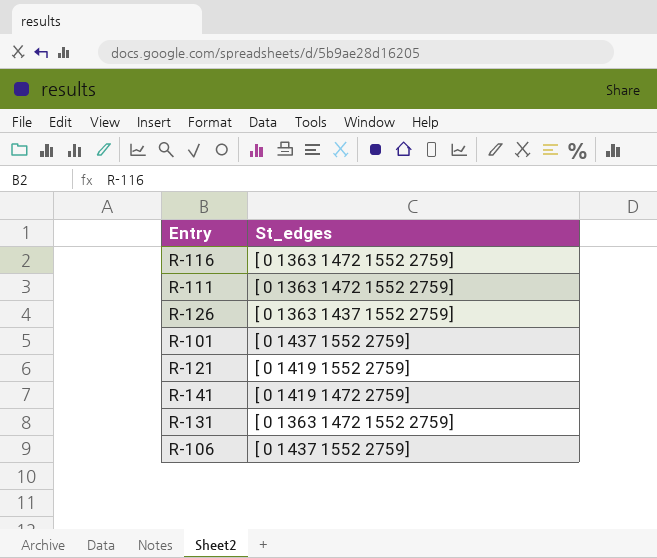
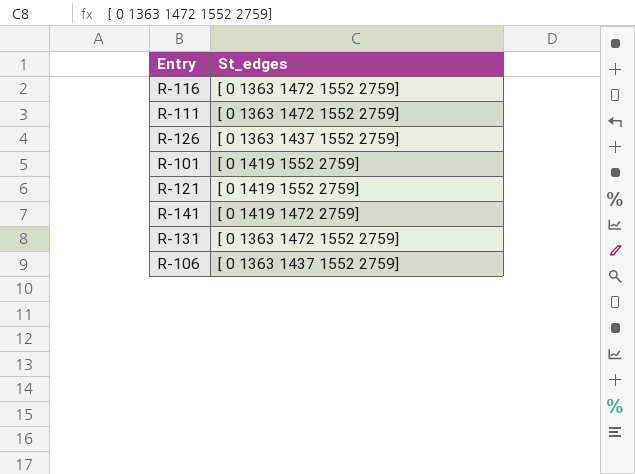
R-101 | St_edges: [ 0 1437 1552 2759] -> [ 0 1419 1552 2759]
R-106 | St_edges: [ 0 1437 1552 2759] -> [ 0 1363 1437 1552 2759]

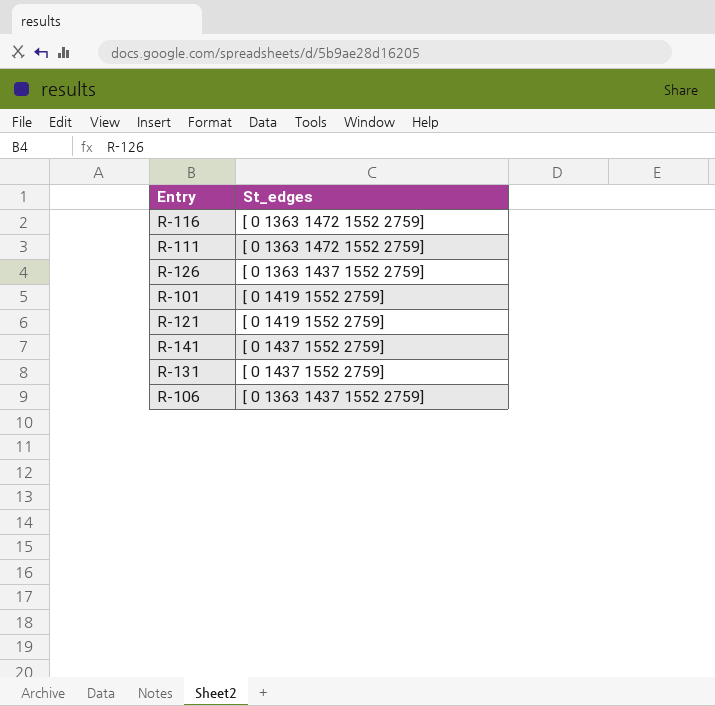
R-141 | St_edges: [ 0 1419 1472 2759] -> [ 0 1437 1552 2759]
R-131 | St_edges: [ 0 1363 1472 1552 2759] -> [ 0 1437 1552 2759]

